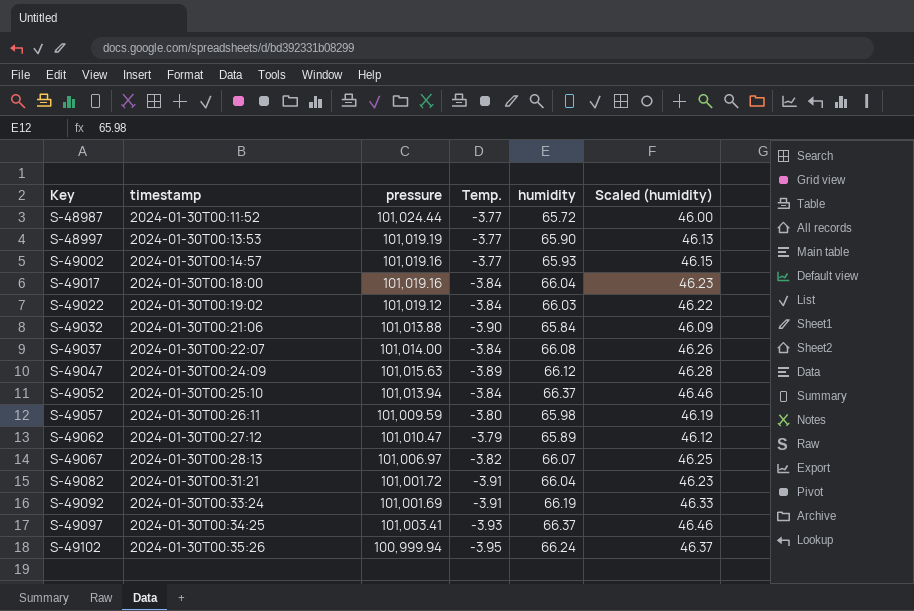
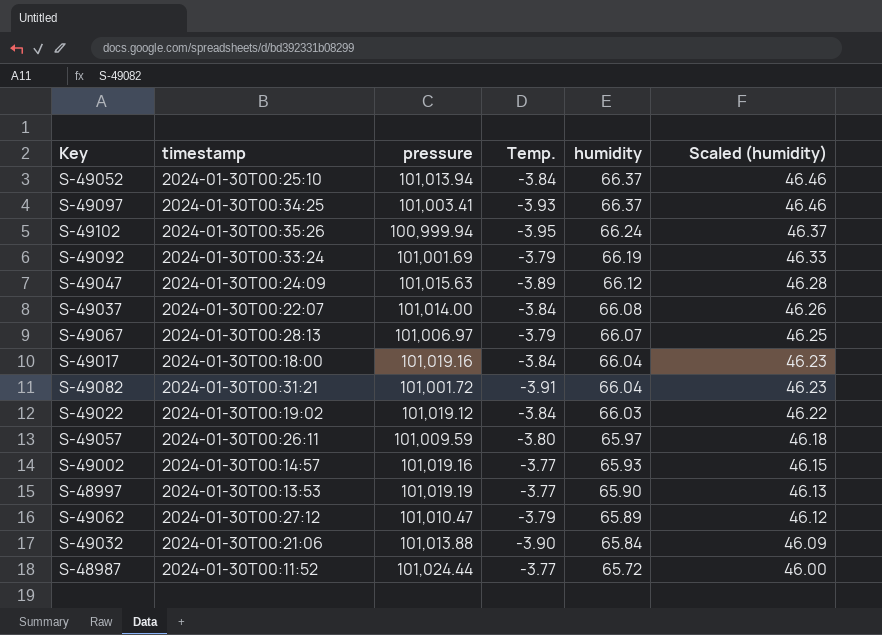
row order: Key ascending -> humidity descending
S-49092 | Temp.: -3.91 -> -3.79
S-49067 | Temp.: -3.82 -> -3.79
S-49057 | humidity: 65.98 -> 65.97
S-49057 | Scaled (humidity): 46.19 -> 46.18

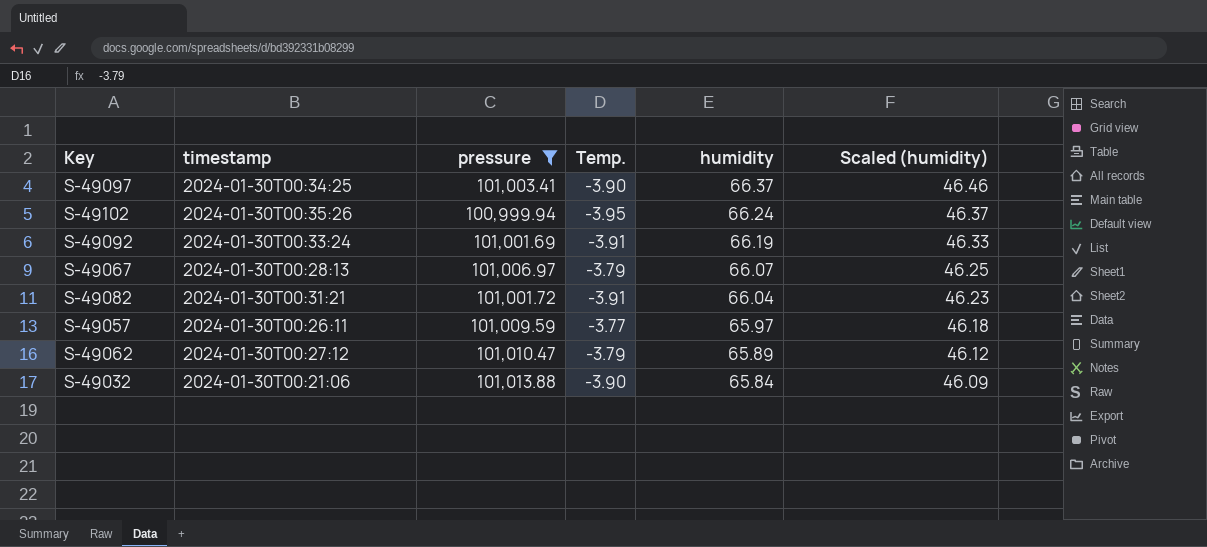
filter: none -> pressure <= 101,013.88
S-49097 | Temp.: -3.93 -> -3.90
S-49092 | Temp.: -3.79 -> -3.91
S-49057 | Temp.: -3.80 -> -3.77

